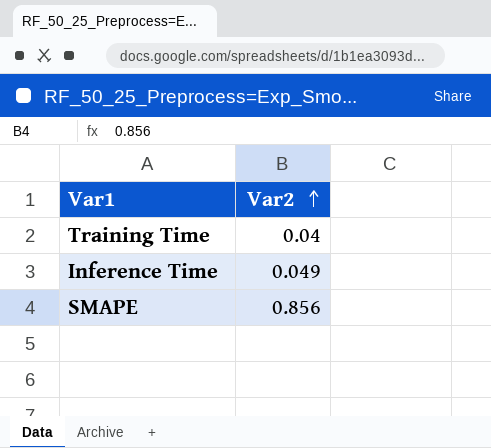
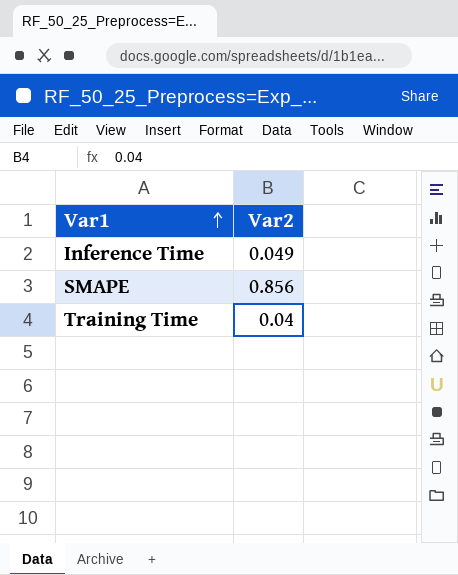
row order: Var2 ascending -> Var1 ascending

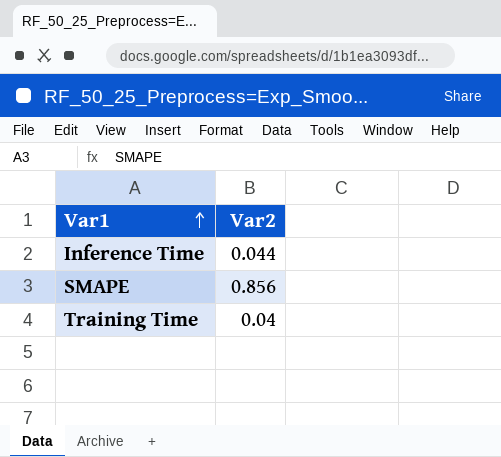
Inference Time | Var2: 0.049 -> 0.044

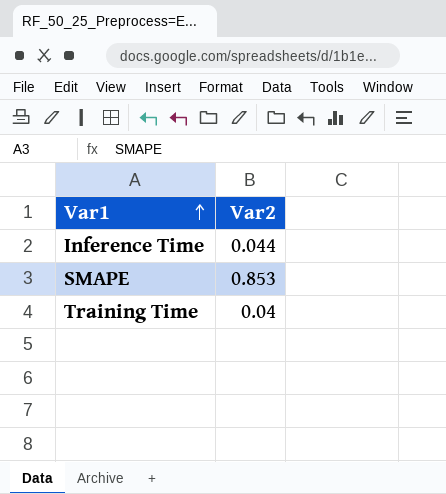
SMAPE | Var2: 0.856 -> 0.853

